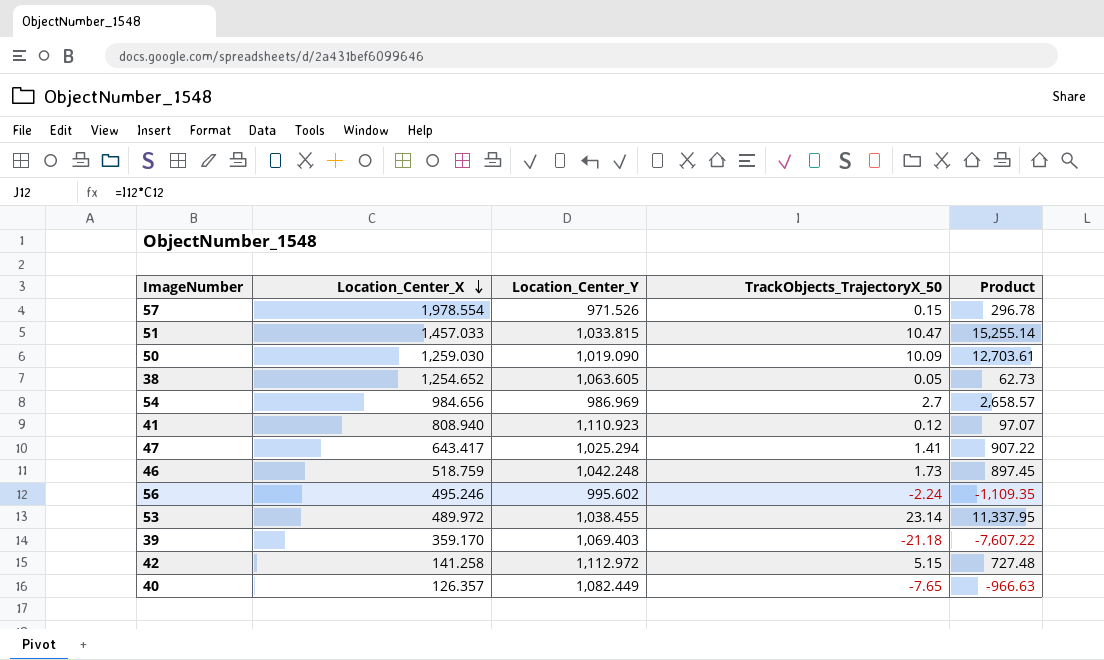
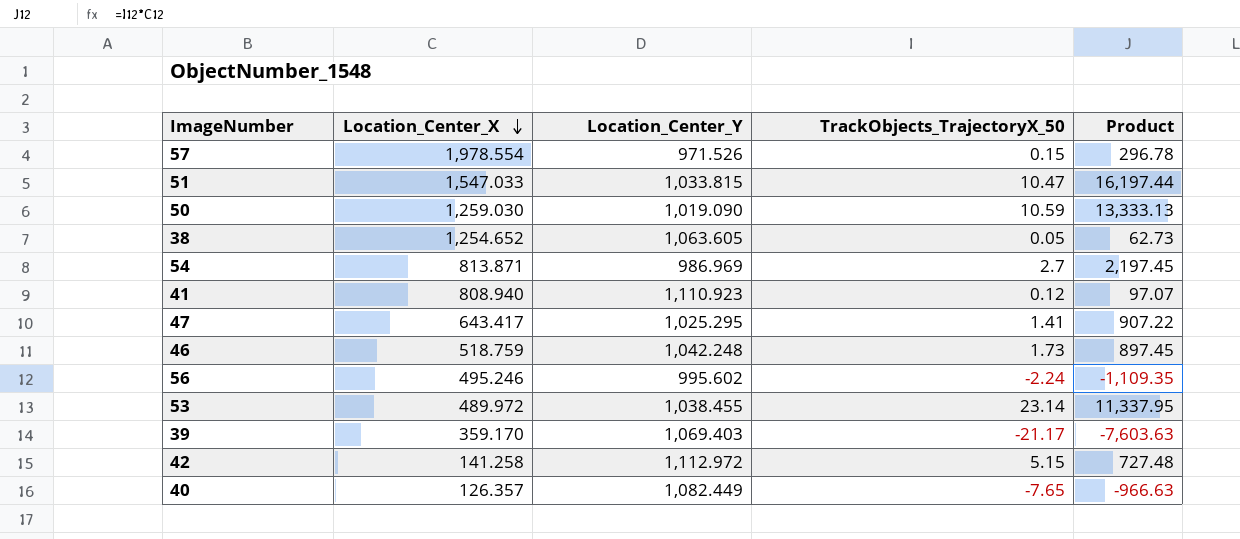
51 | Location_Center_X: 1,457.033 -> 1,547.033
51 | Product: 15,255.14 -> 16,197.44
50 | TrackObjects_TrajectoryX_50: 10.09 -> 10.59
50 | Product: 12,703.61 -> 13,333.13
54 | Location_Center_X: 984.656 -> 813.871
54 | Product: 2,658.57 -> 2,197.45
47 | Location_Center_Y: 1,025.294 -> 1,025.295
39 | TrackObjects_TrajectoryX_50: -21.18 -> -21.17
39 | Product: -7,607.22 -> -7,603.63

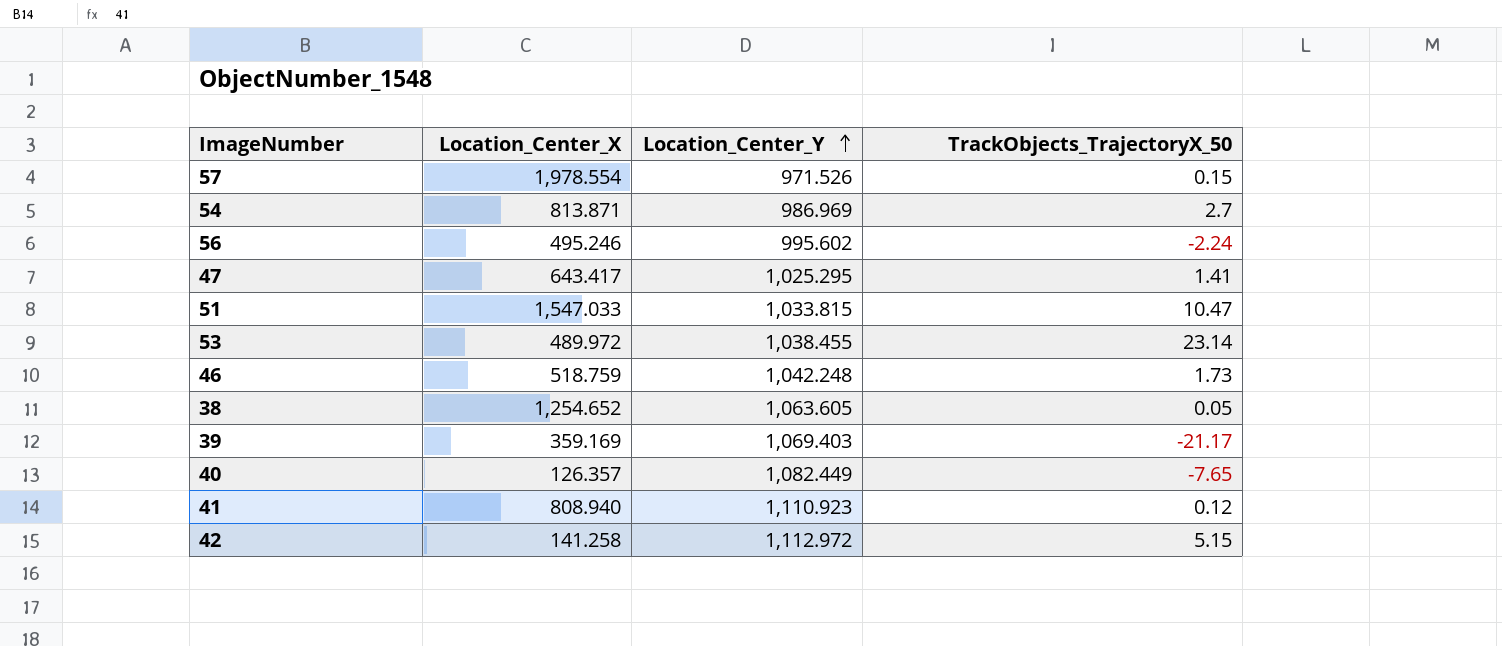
row order: Location_Center_X descending -> Location_Center_Y ascending
column Product | formula: [Location_Center_X] * [TrackObjects_TrajectoryX_50] -> none
row 50: 1,259.030 | 1,019.090 | 10.59 | 13,333.13 -> none
39 | Location_Center_X: 359.170 -> 359.169

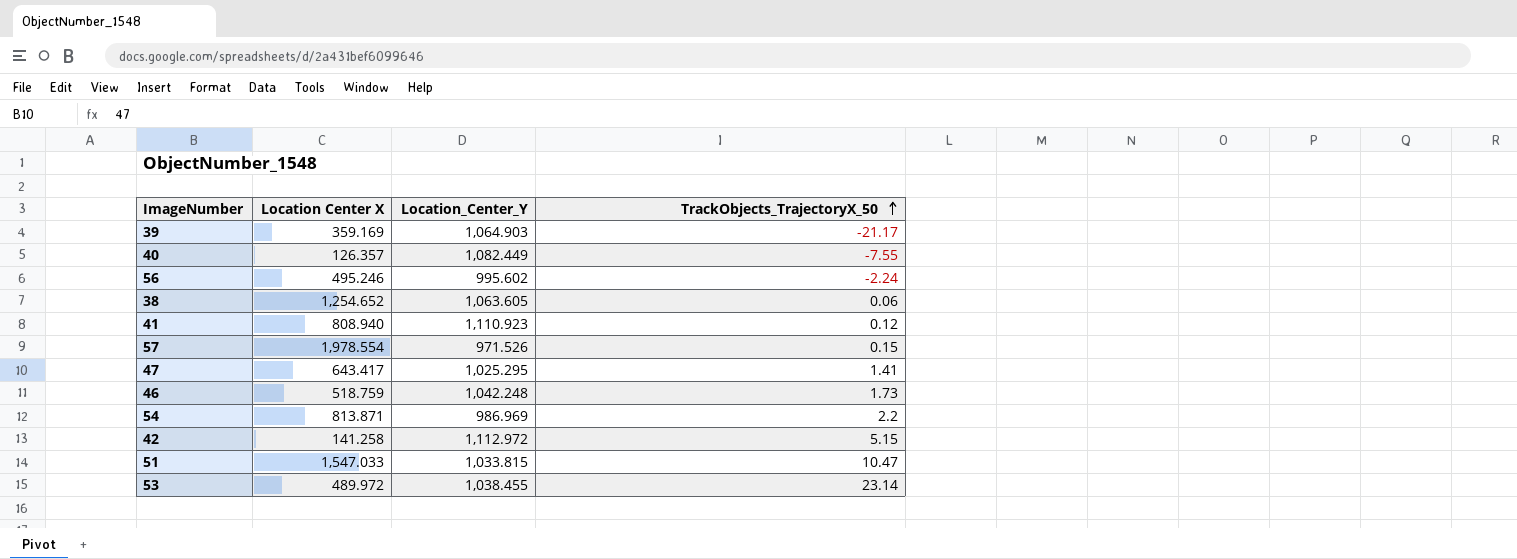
row order: Location_Center_Y ascending -> TrackObjects_TrajectoryX_50 ascending
column name: Location_Center_X -> Location Center X
39 | Location_Center_Y: 1,069.403 -> 1,064.903
40 | TrackObjects_TrajectoryX_50: -7.65 -> -7.55
38 | TrackObjects_TrajectoryX_50: 0.05 -> 0.06
54 | TrackObjects_TrajectoryX_50: 2.7 -> 2.2

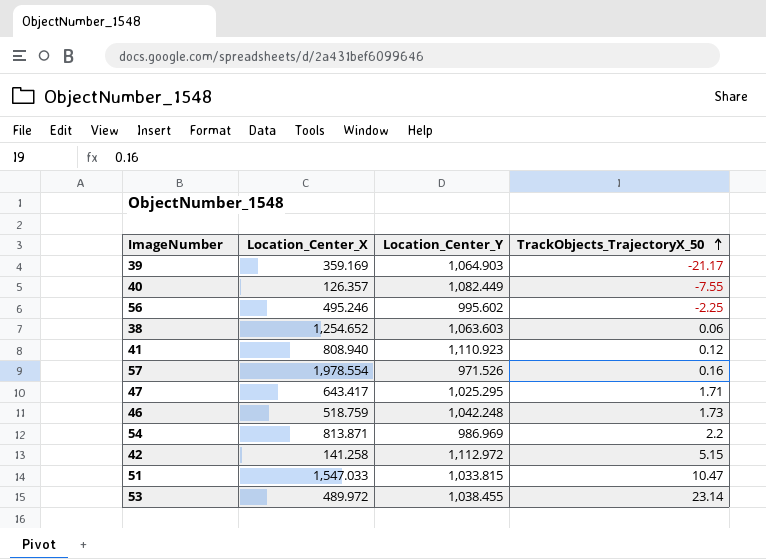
column name: Location Center X -> Location_Center_X
56 | TrackObjects_TrajectoryX_50: -2.24 -> -2.25
38 | Location_Center_Y: 1,063.605 -> 1,063.603
57 | TrackObjects_TrajectoryX_50: 0.15 -> 0.16
47 | TrackObjects_TrajectoryX_50: 1.41 -> 1.71

